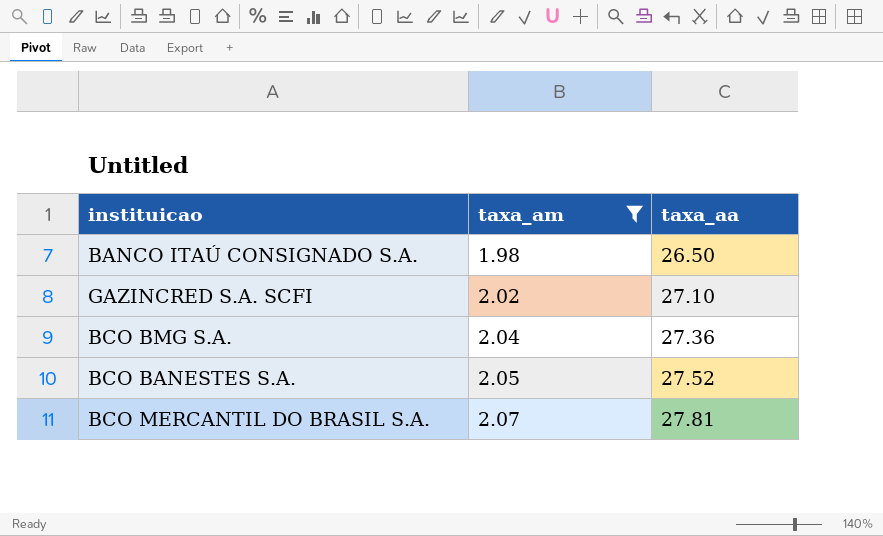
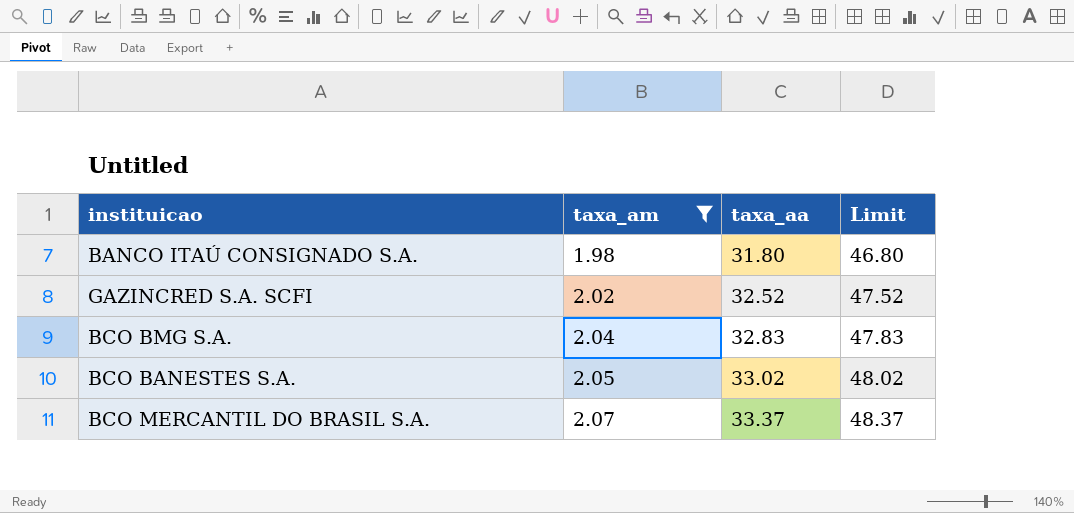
column Limit | formula: none -> [taxa_aa] + 15
BANCO ITAÚ CONSIGNADO S.A. | taxa_aa: 26.50 -> 31.80
GAZINCRED S.A. SCFI | taxa_aa: 27.10 -> 32.52
BCO BMG S.A. | taxa_aa: 27.36 -> 32.83
BCO BANESTES S.A. | taxa_aa: 27.52 -> 33.02
BCO MERCANTIL DO BRASIL S.A. | taxa_aa: 27.81 -> 33.37

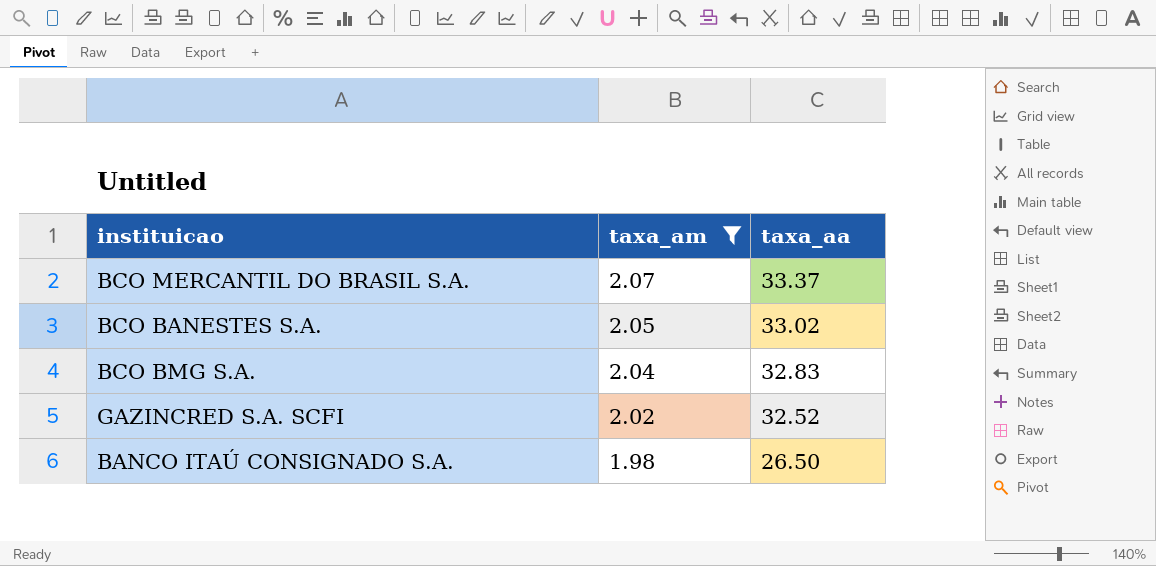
row order: taxa_am ascending -> taxa_am descending
column Limit | formula: [taxa_aa] + 15 -> none
BANCO ITAÚ CONSIGNADO S.A. | taxa_aa: 31.80 -> 26.50

